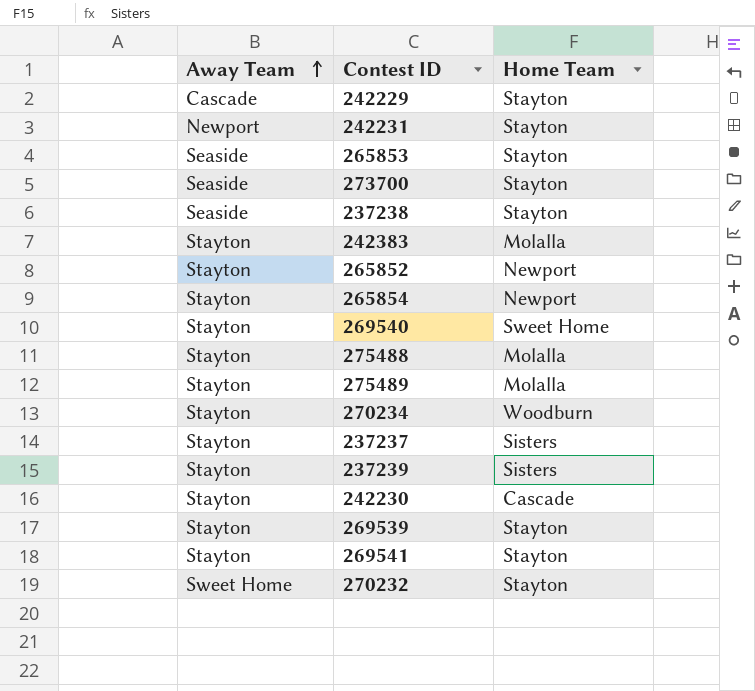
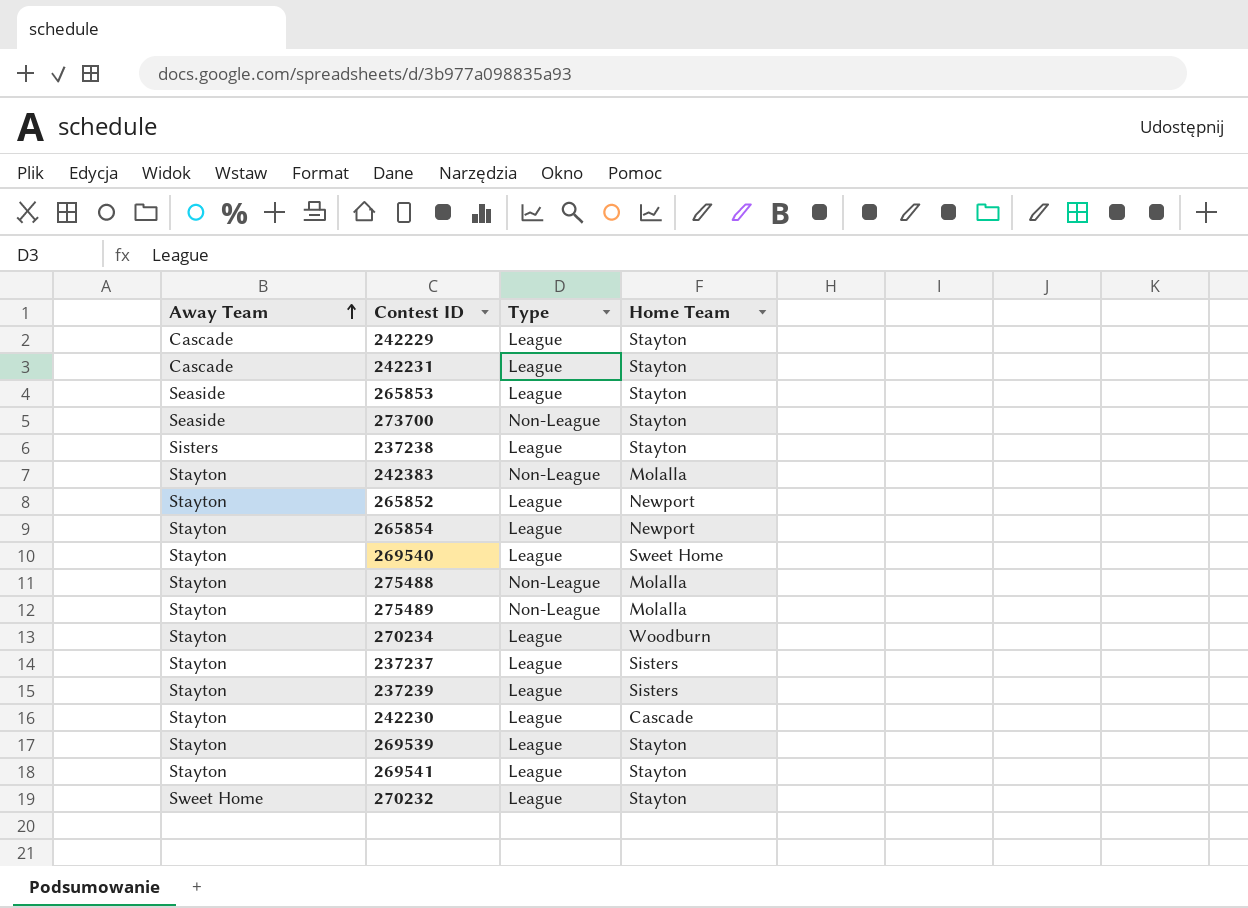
column Type | position: none -> 3
242231 | Away Team: Newport -> Cascade
237238 | Away Team: Seaside -> Sisters

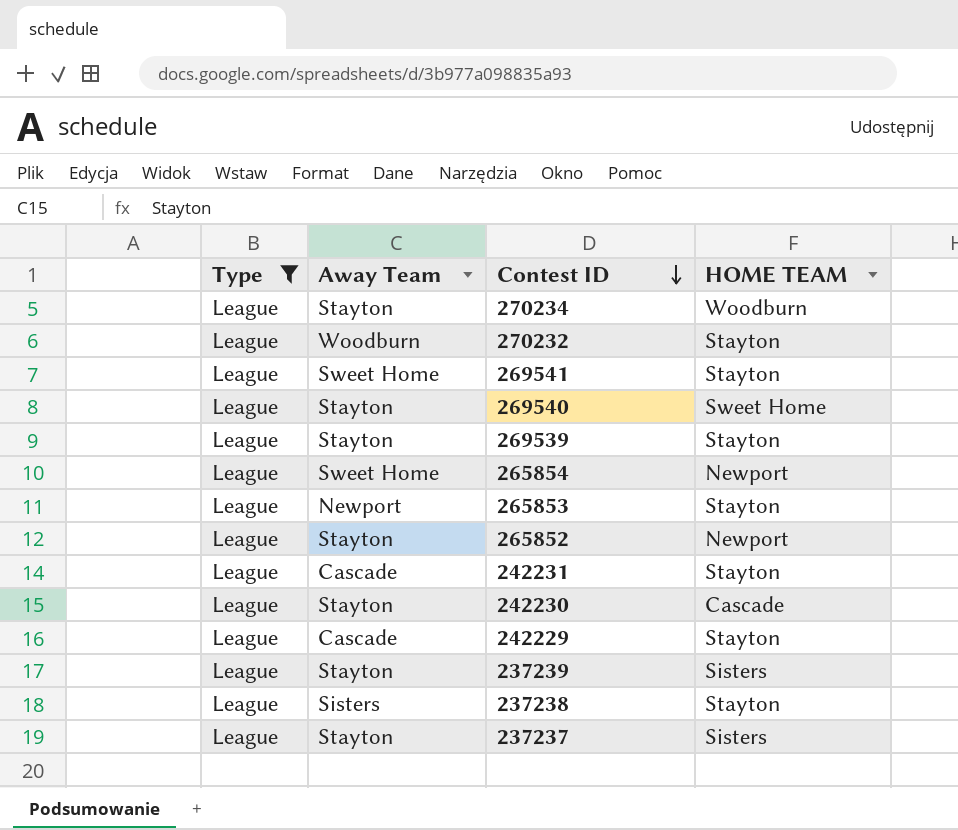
filter: none -> Type = League
row order: Away Team ascending -> Contest ID descending
column Type | position: 3 -> 1
column name: Home Team -> HOME TEAM
270232 | Away Team: Sweet Home -> Woodburn
269541 | Away Team: Stayton -> Sweet Home
265854 | Away Team: Stayton -> Sweet Home
265853 | Away Team: Seaside -> Newport

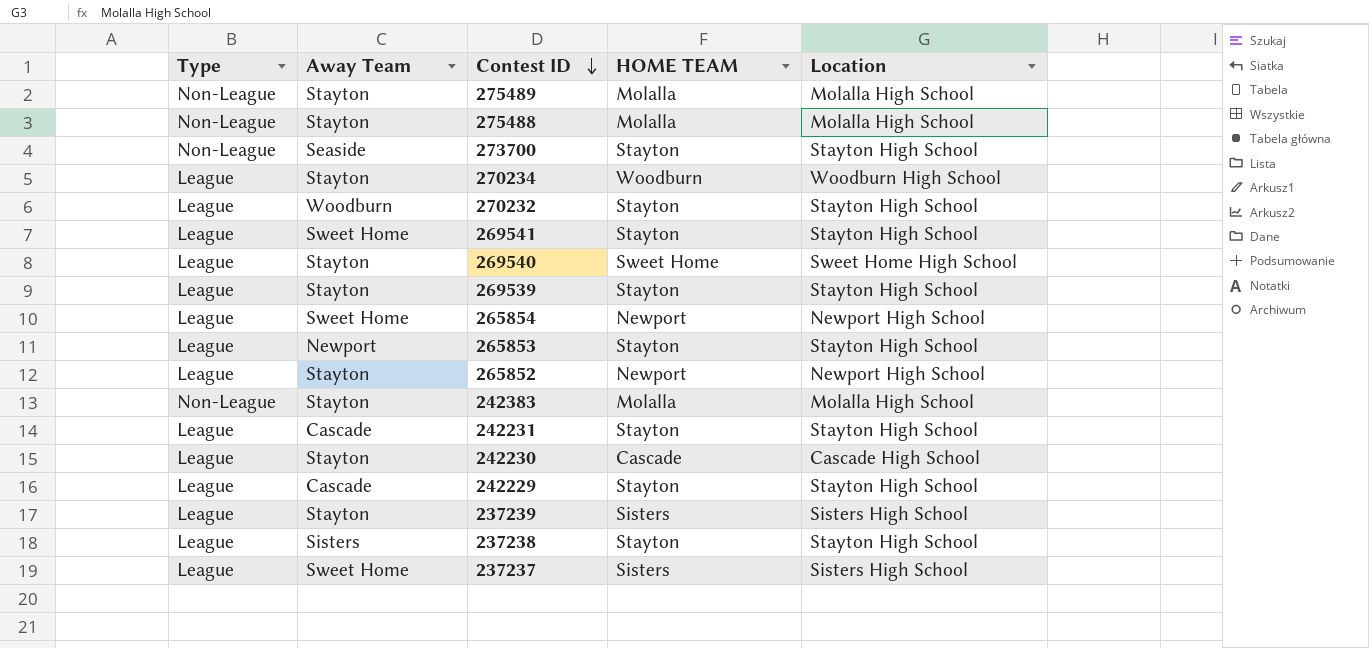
filter: Type = League -> none
column Location | position: none -> 5
237237 | Away Team: Stayton -> Sweet Home

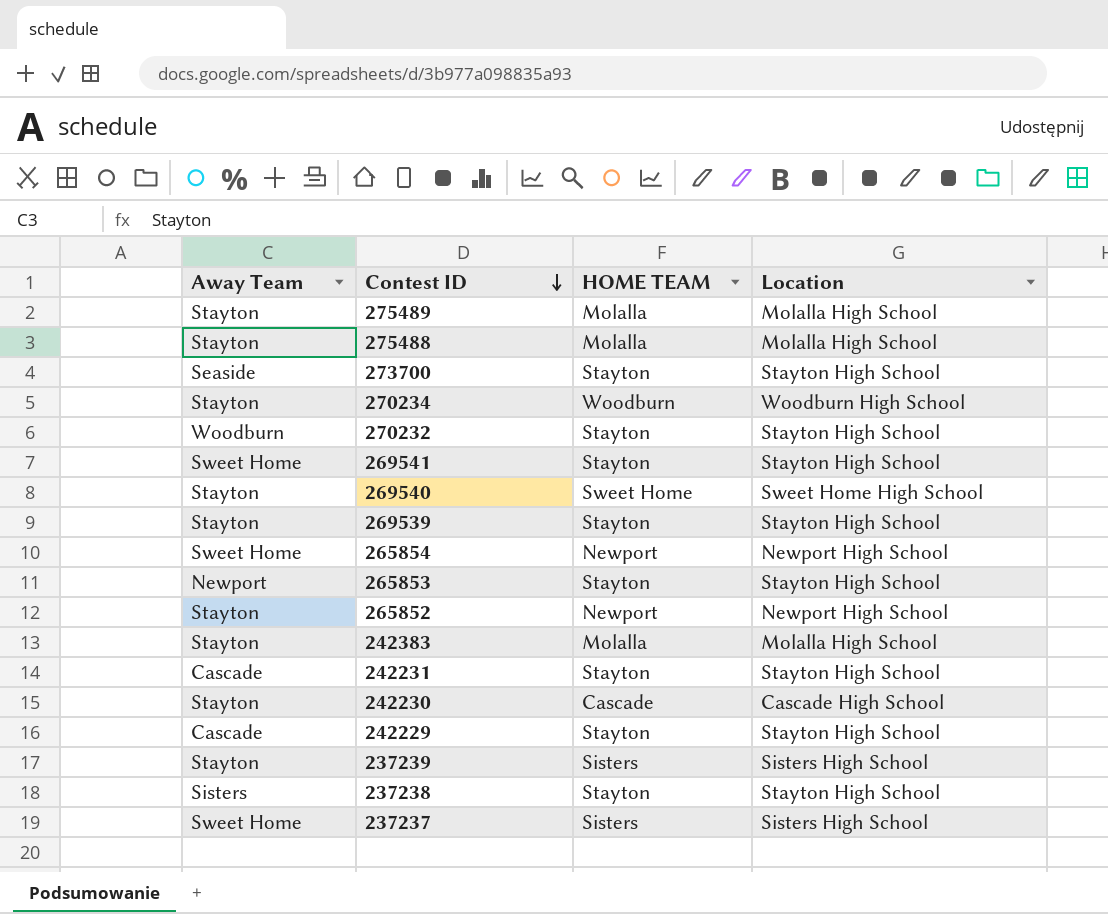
column Type | position: 1 -> none

